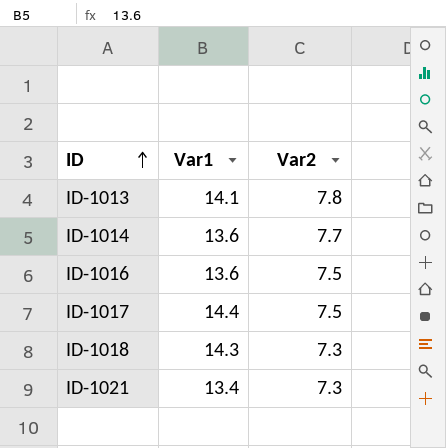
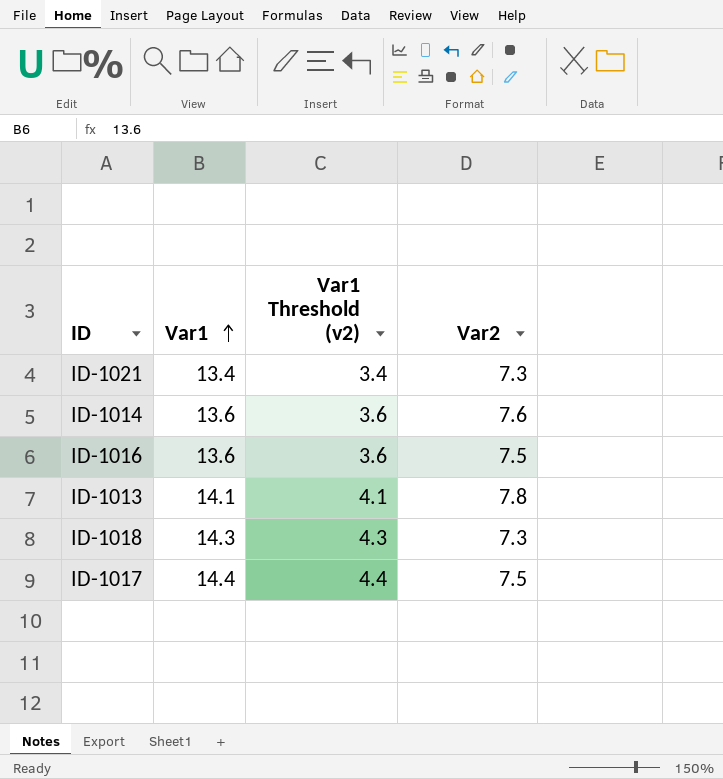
row order: ID ascending -> Var1 ascending
column Var1 Threshold (v2) | formula: none -> [Var1] - 10
ID-1014 | Var2: 7.7 -> 7.6

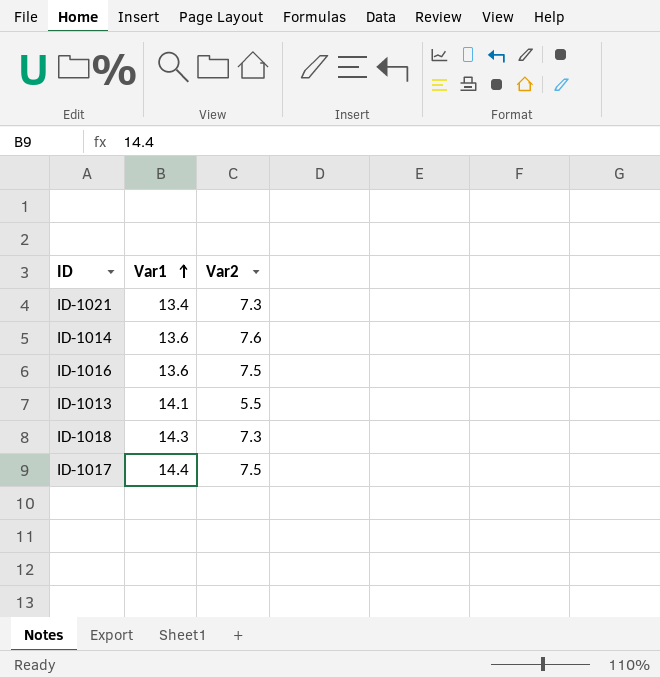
column Var1 Threshold (v2) | formula: [Var1] - 10 -> none
ID-1013 | Var2: 7.8 -> 5.5

